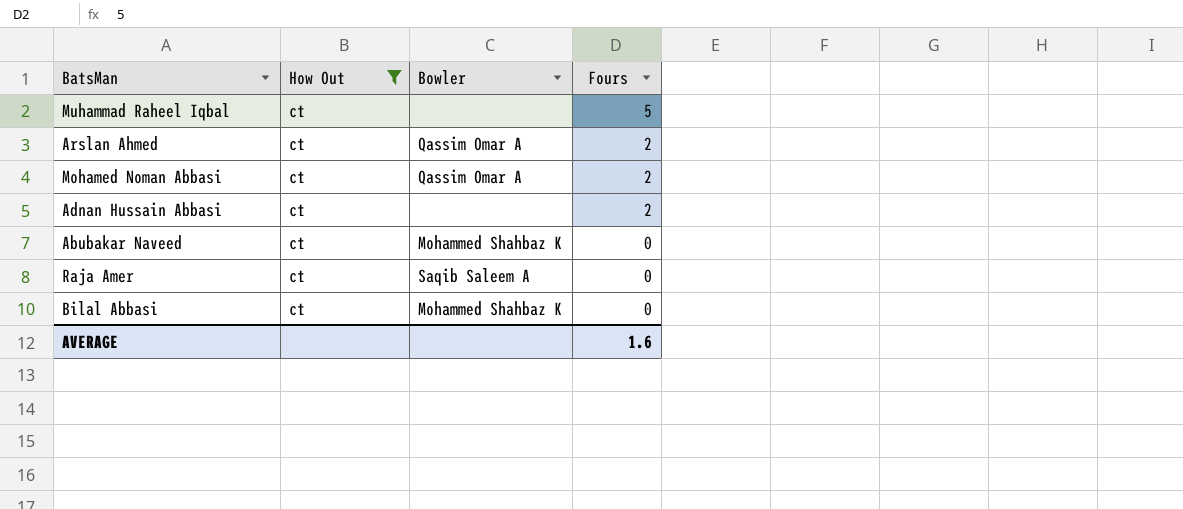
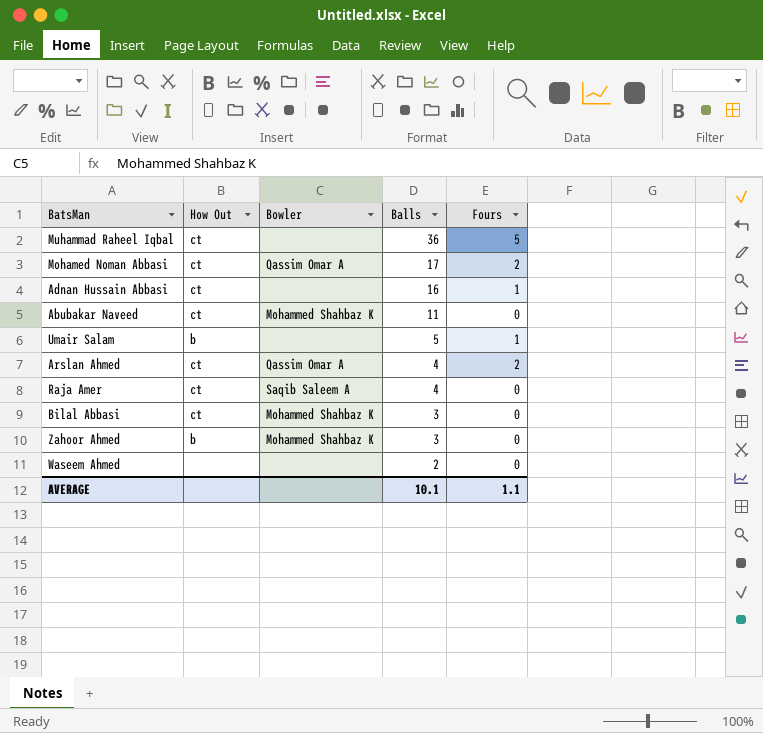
filter: How Out = ct -> none
row order: Fours descending -> Balls descending
column Balls | position: none -> 4
Adnan Hussain Abbasi | Fours: 2 -> 1
AVERAGE | Fours: 1.6 -> 1.1

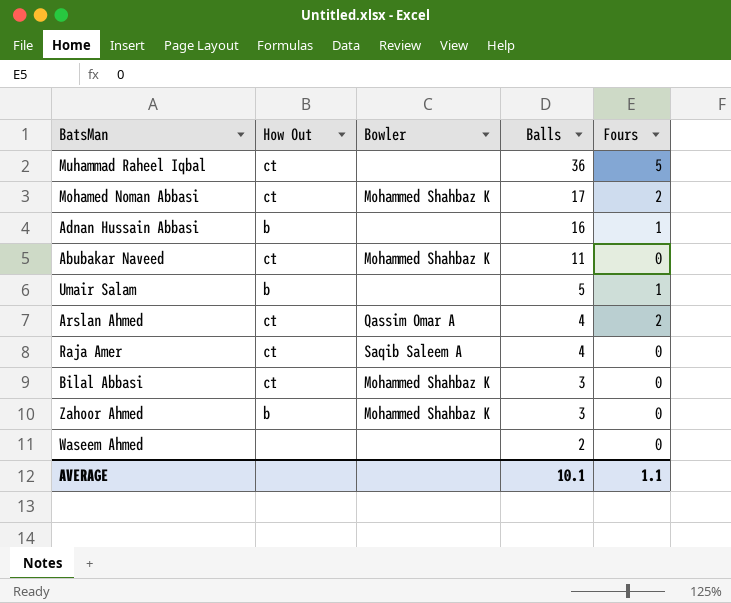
Mohamed Noman Abbasi | Bowler: Qassim Omar A -> Mohammed Shahbaz K
Adnan Hussain Abbasi | How Out: ct -> b

